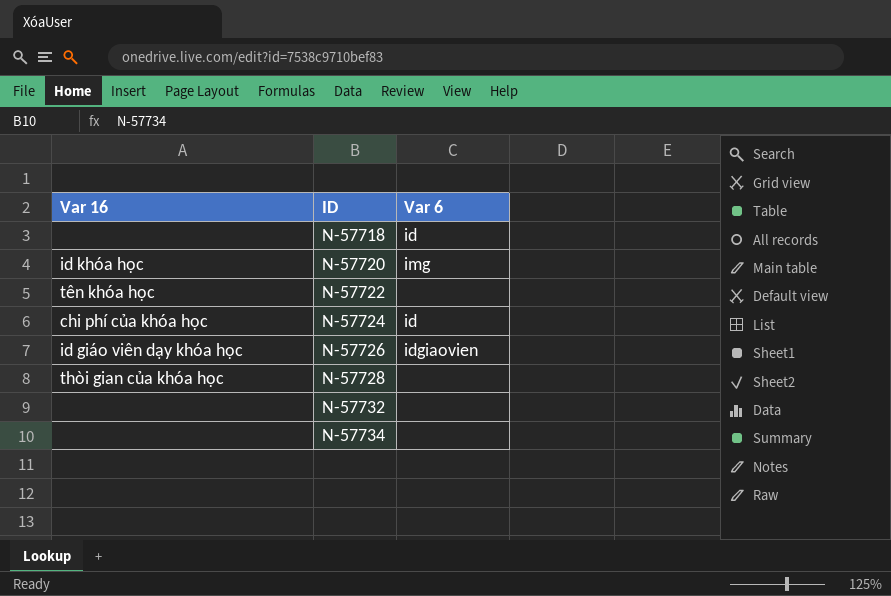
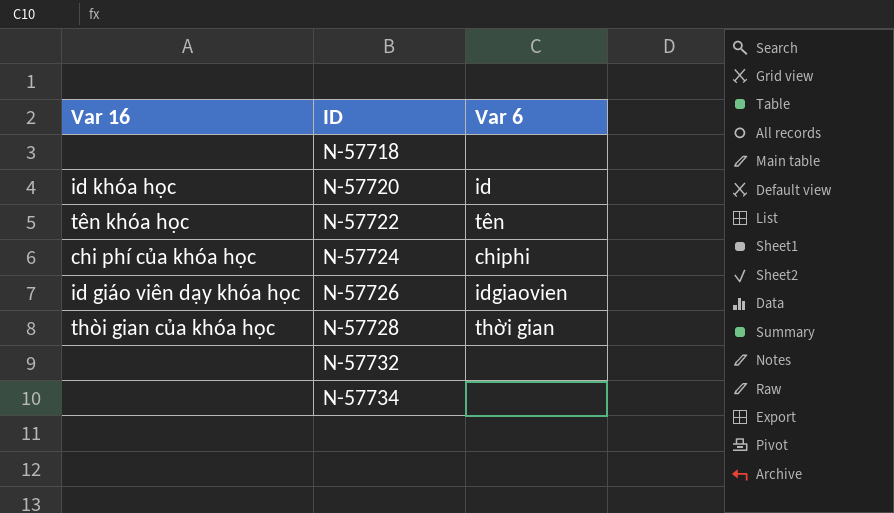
N-57718 | Var 6: id -> none
N-57720 | Var 6: img -> id
N-57722 | Var 6: none -> tên
N-57724 | Var 6: id -> chiphi
N-57728 | Var 6: none -> thời gian

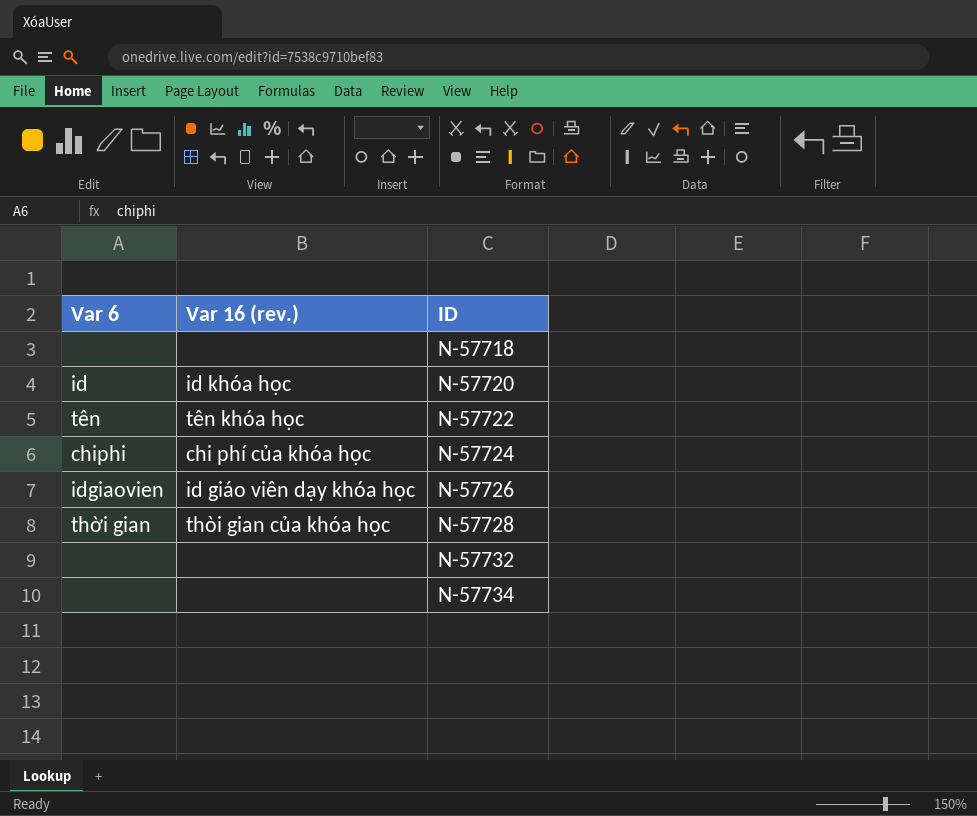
column Var 6 | position: 3 -> 1
column name: Var 16 -> Var 16 (rev.)

